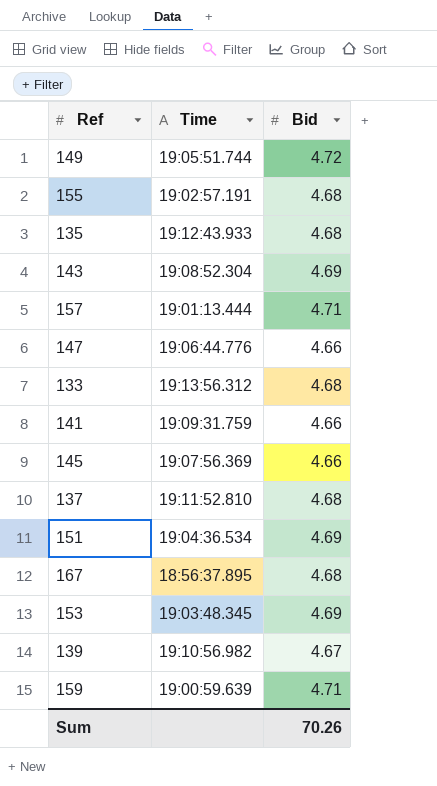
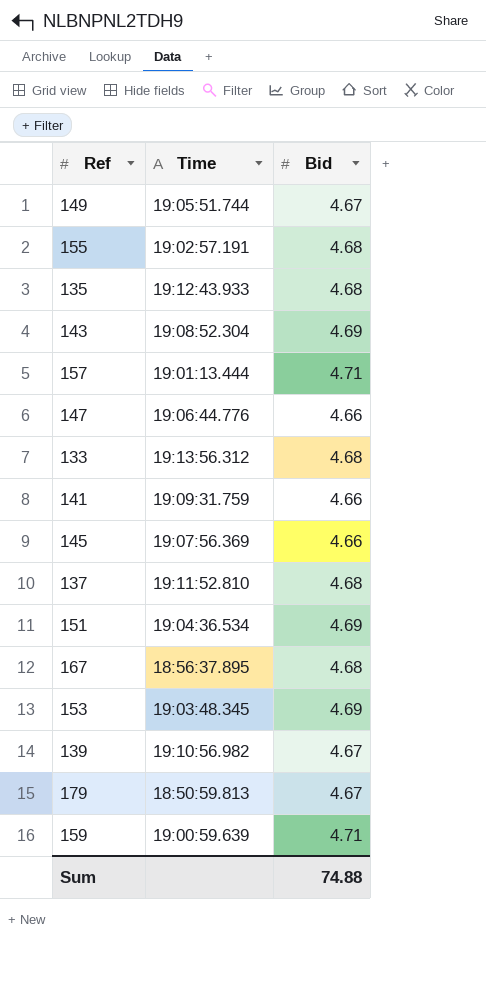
149 | Bid: 4.72 -> 4.67
row 179: none -> 18:50:59.813 | 4.67
Sum | Bid: 70.26 -> 74.88

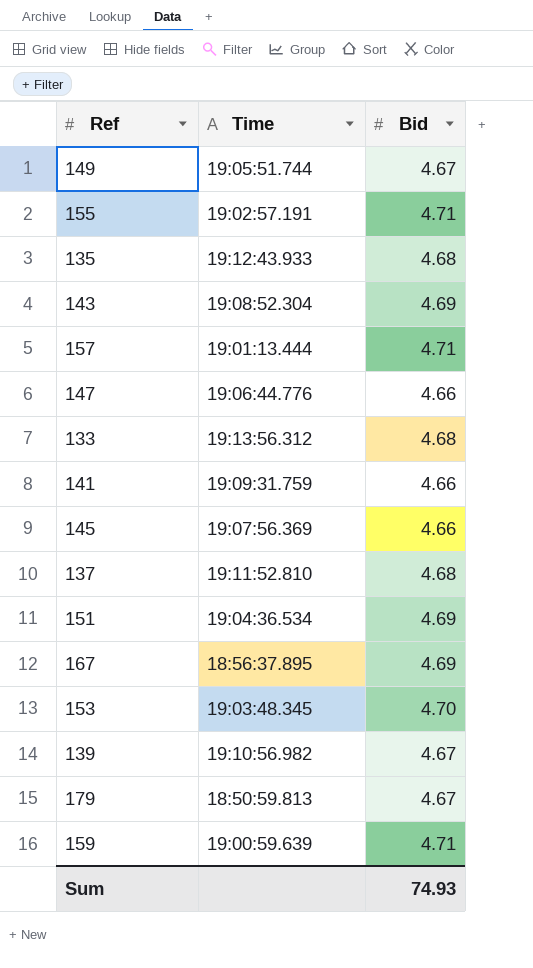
155 | Bid: 4.68 -> 4.71
167 | Bid: 4.68 -> 4.69
153 | Bid: 4.69 -> 4.70
Sum | Bid: 74.88 -> 74.93

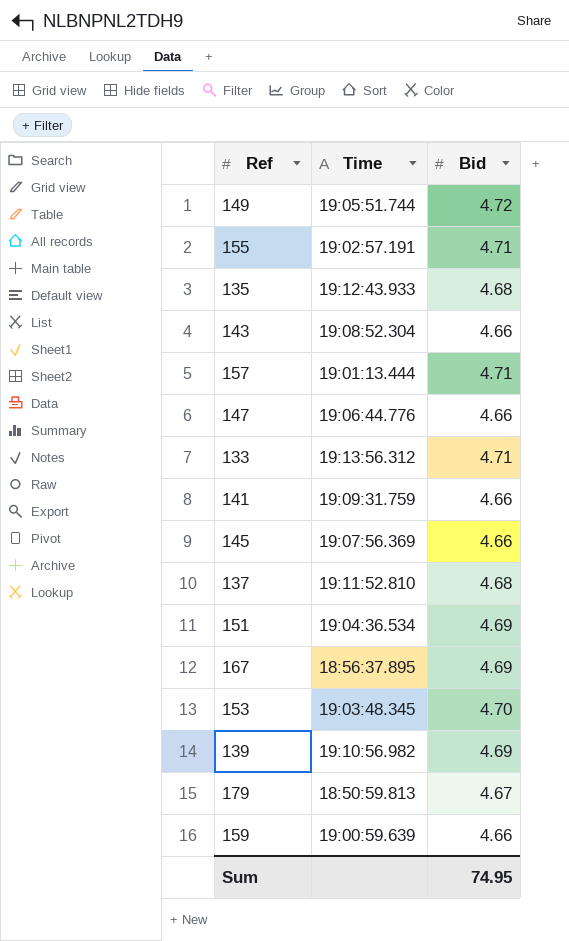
149 | Bid: 4.67 -> 4.72
143 | Bid: 4.69 -> 4.66
133 | Bid: 4.68 -> 4.71
139 | Bid: 4.67 -> 4.69
159 | Bid: 4.71 -> 4.66
Sum | Bid: 74.93 -> 74.95

